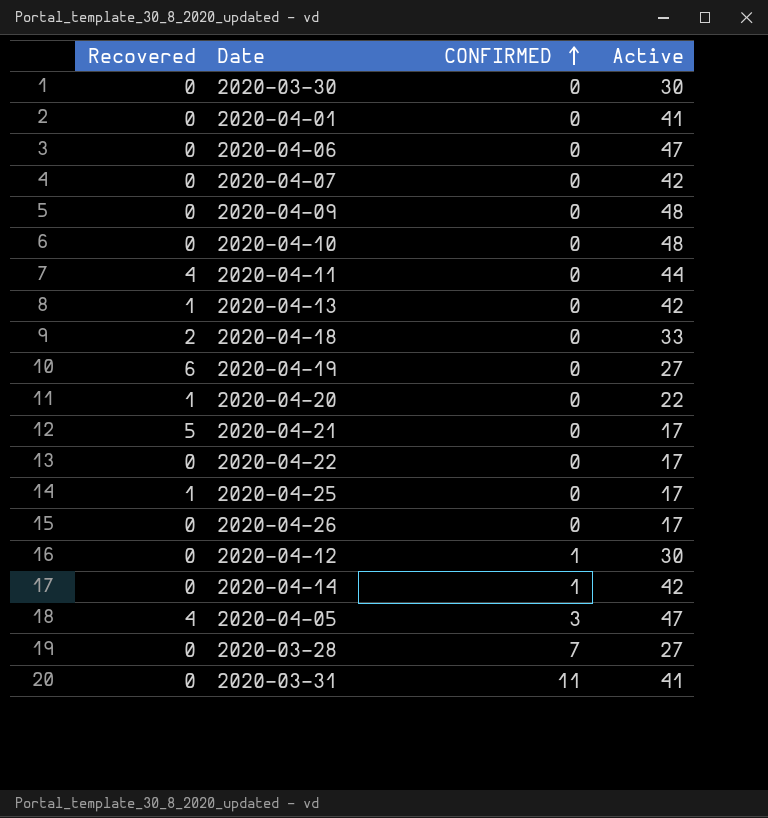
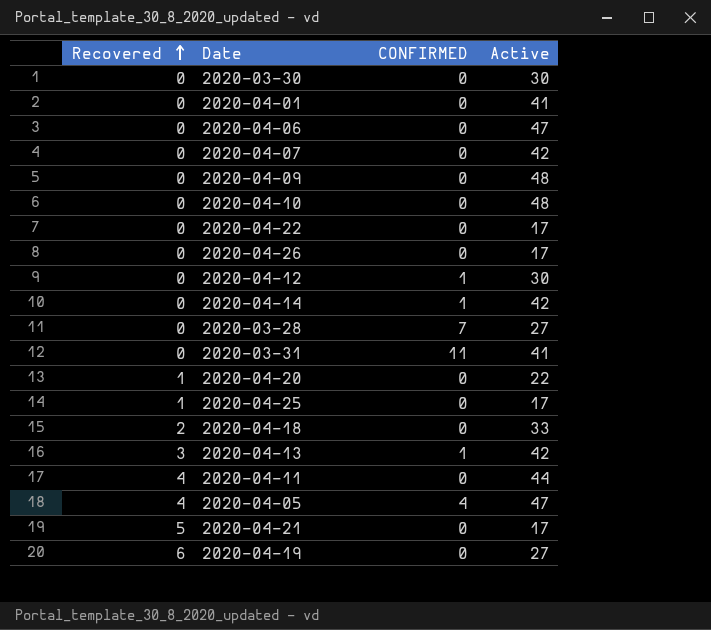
row order: CONFIRMED ascending -> Recovered ascending
2020-04-13 | Recovered: 1 -> 3
2020-04-13 | CONFIRMED: 0 -> 1
2020-04-05 | CONFIRMED: 3 -> 4

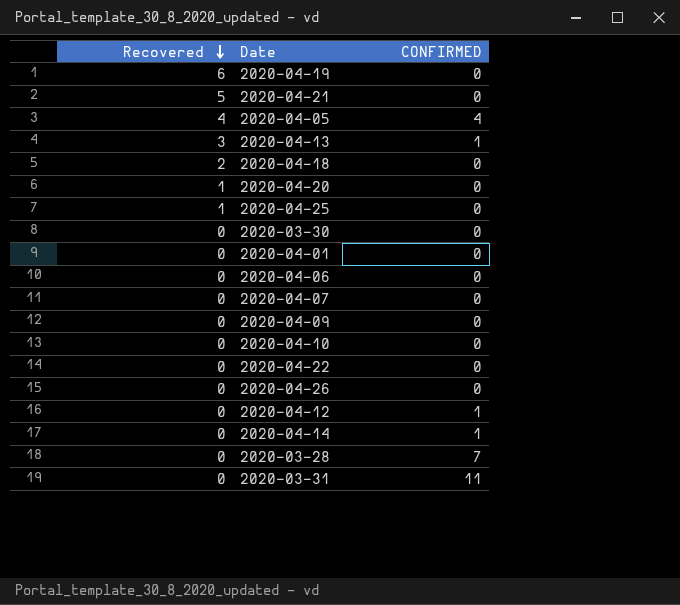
row order: Recovered ascending -> Recovered descending
column Active | position: 4 -> none
row 2020-04-11: 4 | 0 | 44 -> none

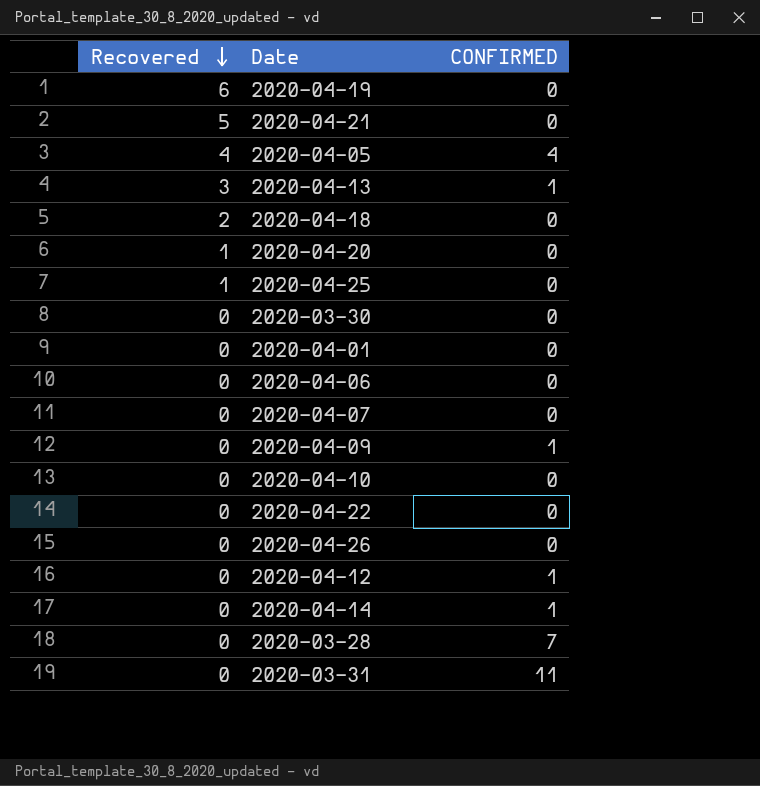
2020-04-09 | CONFIRMED: 0 -> 1

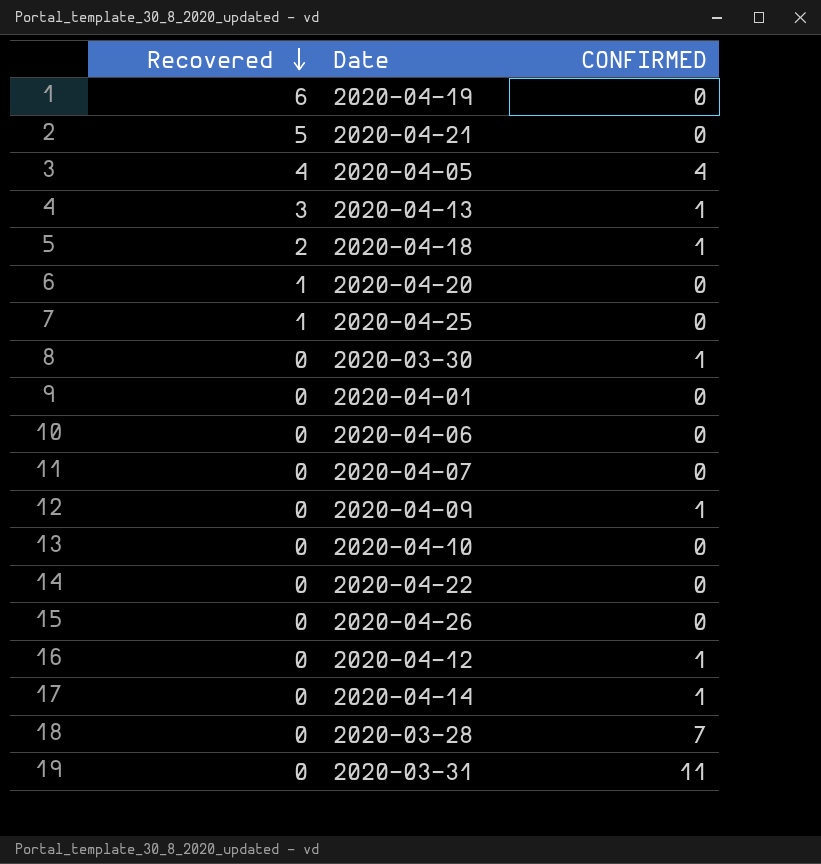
2020-04-18 | CONFIRMED: 0 -> 1
2020-03-30 | CONFIRMED: 0 -> 1

